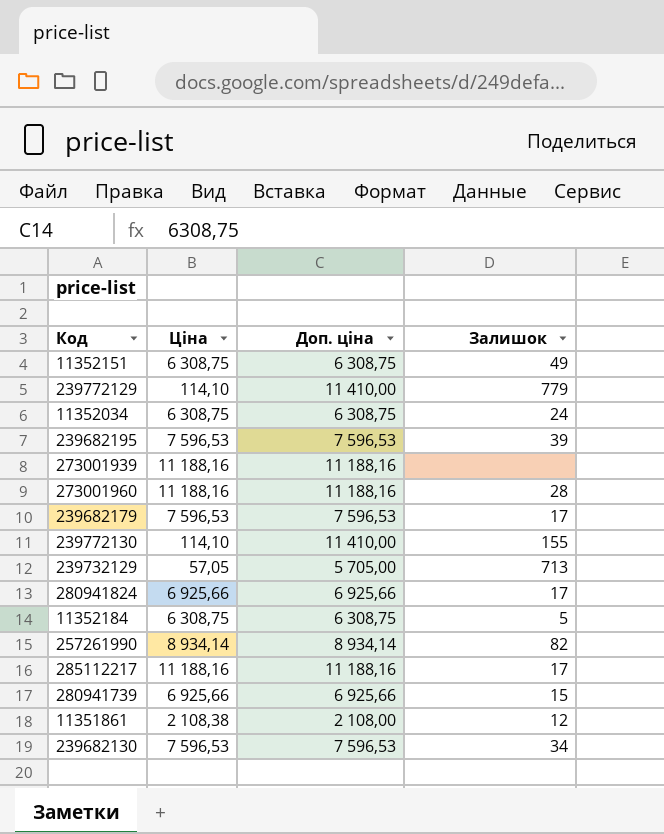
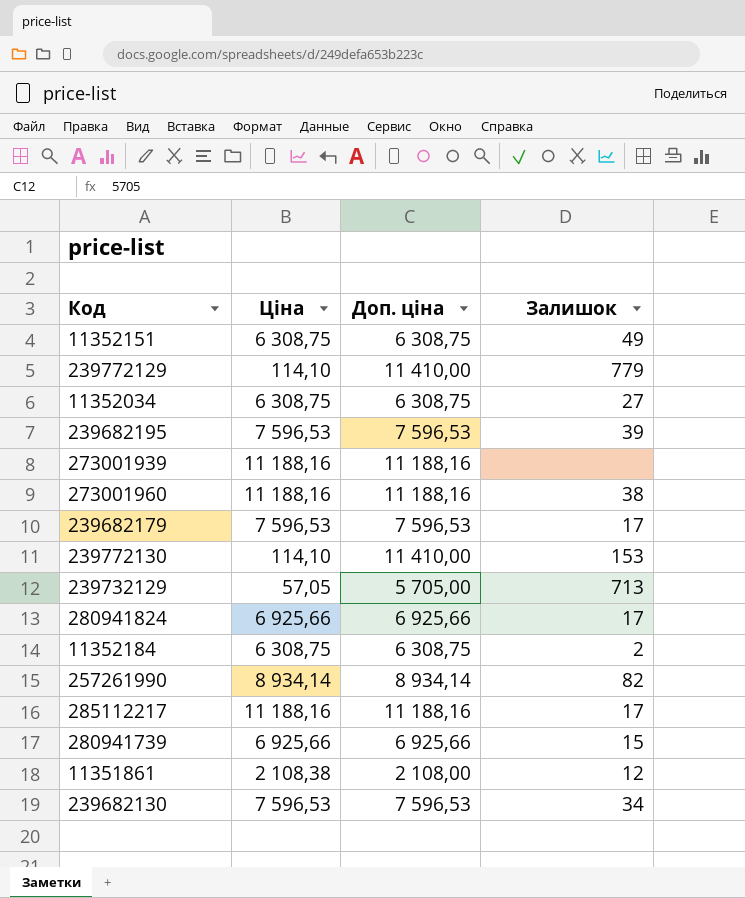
11352034 | Залишок: 24 -> 27
273001960 | Залишок: 28 -> 38
239772130 | Залишок: 155 -> 153
11352184 | Залишок: 5 -> 2

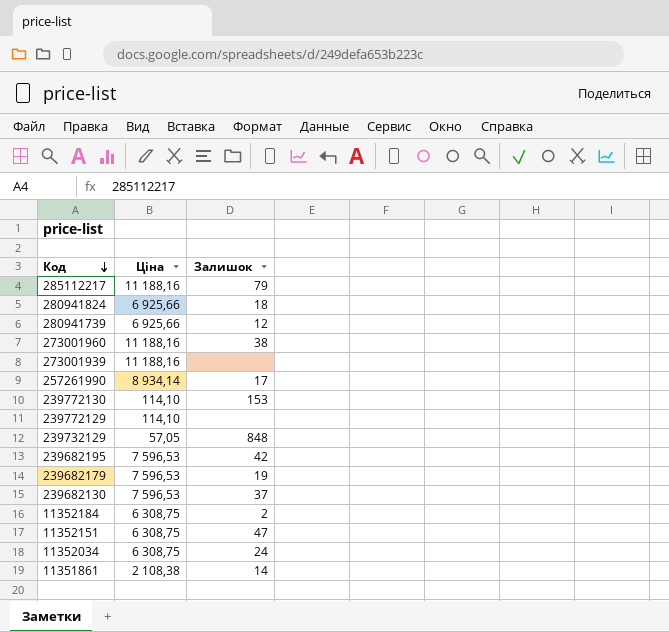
row order: none -> Код descending
column Доп. ціна | position: 3 -> none
285112217 | Залишок: 17 -> 79
280941824 | Залишок: 17 -> 18
280941739 | Залишок: 15 -> 12
257261990 | Залишок: 82 -> 17
239772129 | Залишок: 779 -> none
239732129 | Залишок: 713 -> 848
239682195 | Залишок: 39 -> 42
239682179 | Залишок: 17 -> 19
239682130 | Залишок: 34 -> 37
11352151 | Залишок: 49 -> 47
11352034 | Залишок: 27 -> 24
11351861 | Залишок: 12 -> 14

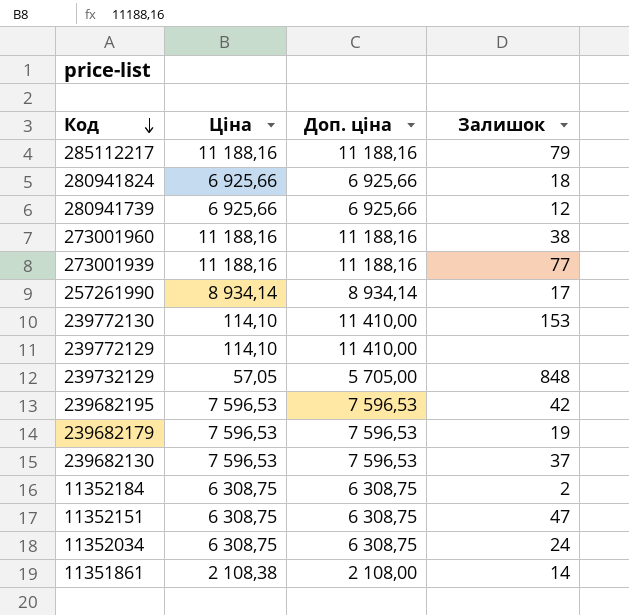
column Доп. ціна | position: none -> 3
273001939 | Залишок: none -> 77

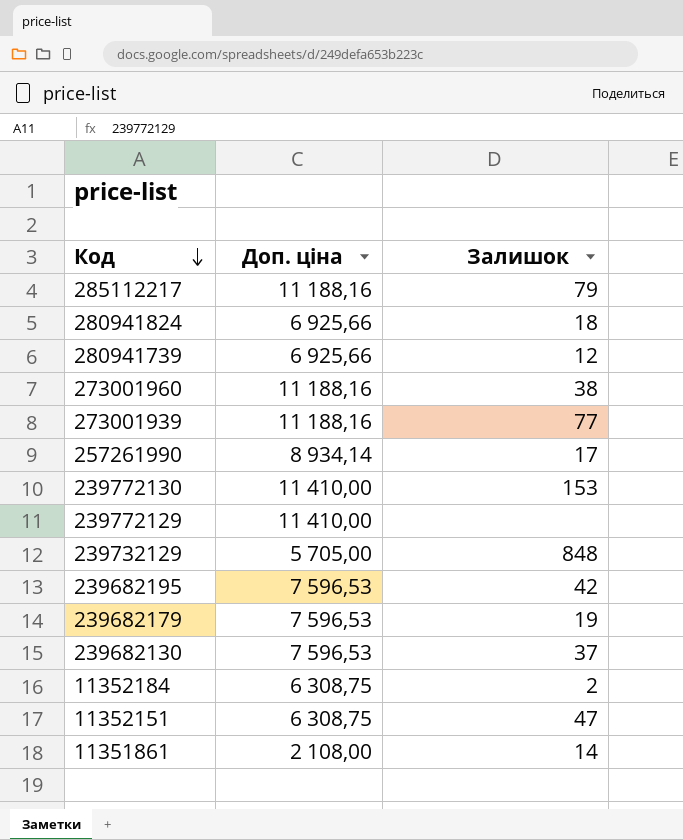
column Ціна | position: 2 -> none
row 11352034: 6 308,75 | 6 308,75 | 24 -> none

